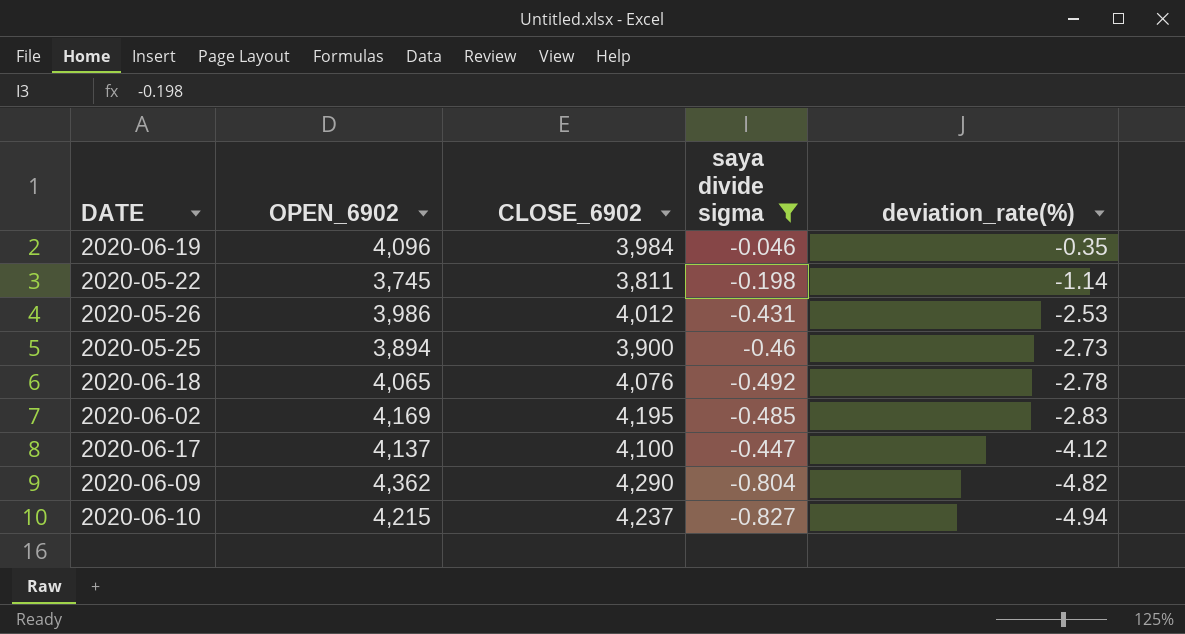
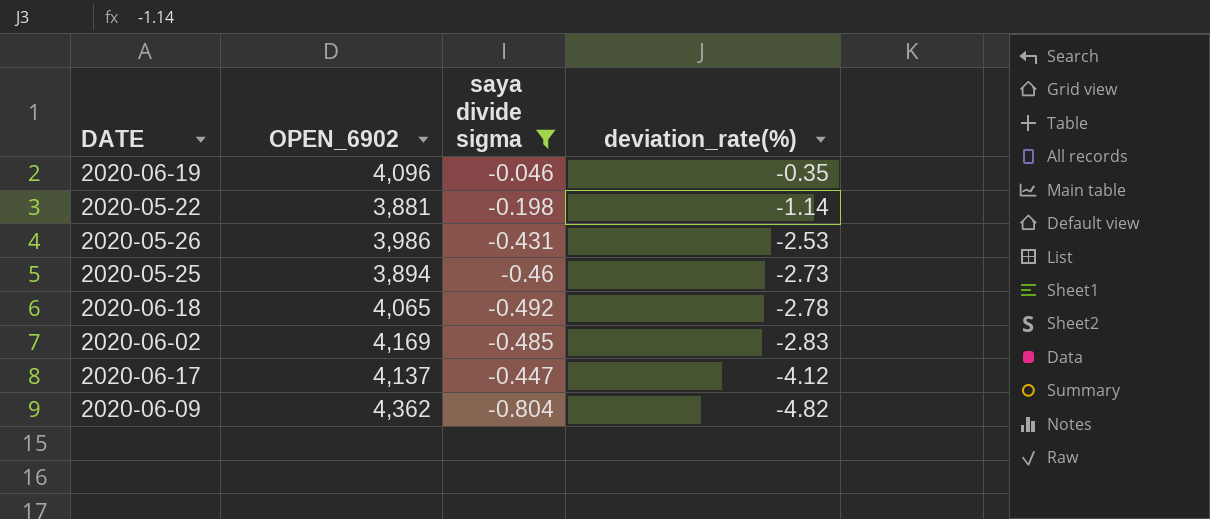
column CLOSE_6902 | position: 3 -> none
row 2020-06-10: 4,215 | 4,237 | -0.827 | -4.94 -> none
2020-05-22 | OPEN_6902: 3,745 -> 3,881

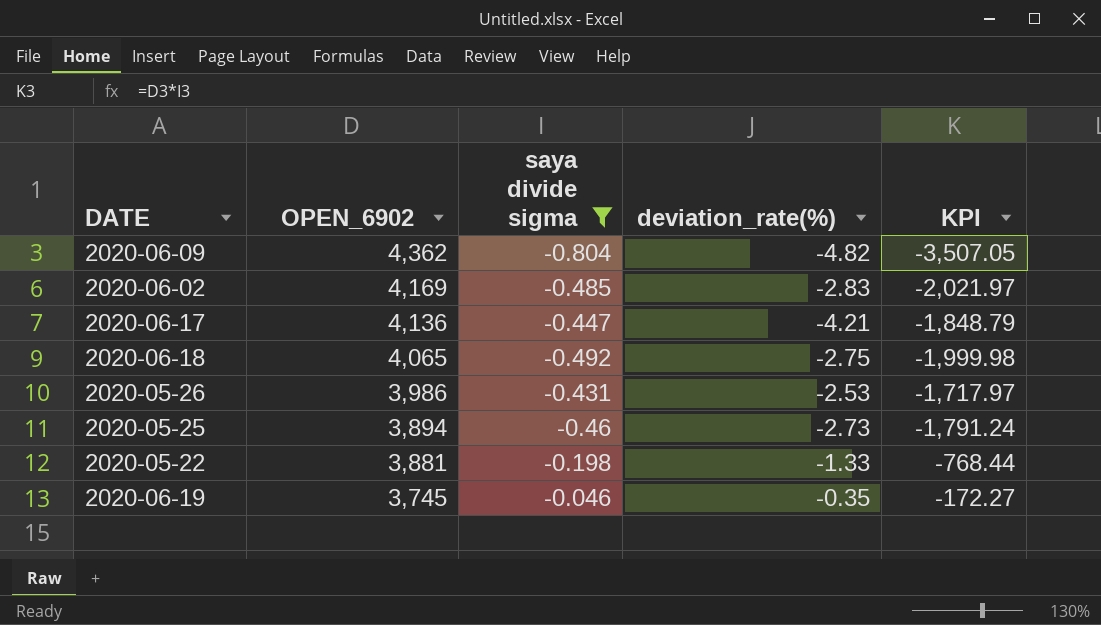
row order: deviation_rate(%) descending -> OPEN_6902 descending
column KPI | formula: none -> [OPEN_6902] * [saya divide sigma]
2020-06-17 | OPEN_6902: 4,137 -> 4,136
2020-06-17 | deviation_rate(%): -4.12 -> -4.21
2020-06-18 | deviation_rate(%): -2.78 -> -2.75
2020-05-22 | deviation_rate(%): -1.14 -> -1.33
2020-06-19 | OPEN_6902: 4,096 -> 3,745

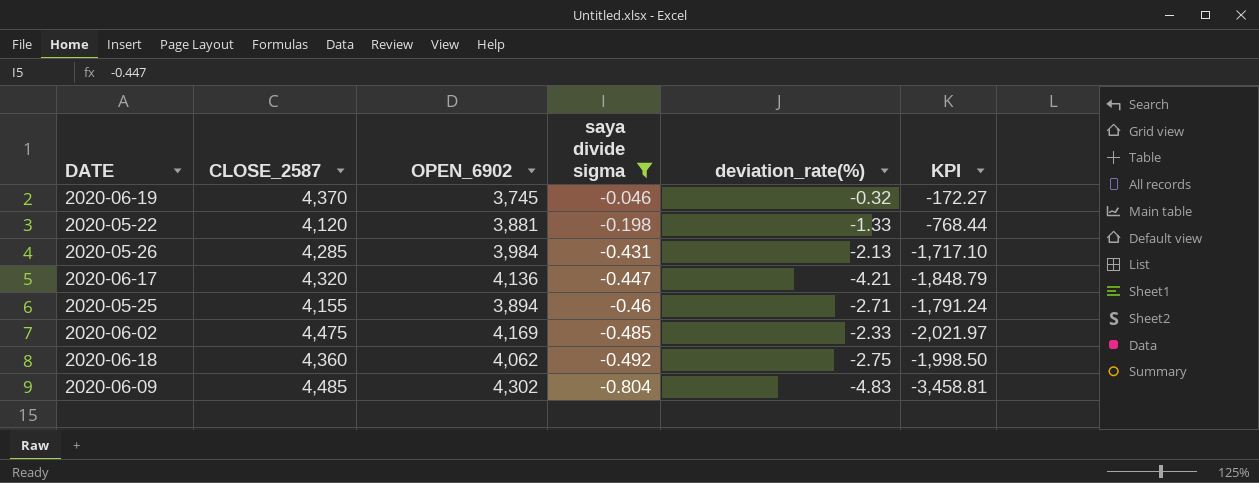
row order: OPEN_6902 descending -> saya divide sigma descending
column CLOSE_2587 | position: none -> 2
2020-06-19 | deviation_rate(%): -0.35 -> -0.32
2020-05-26 | OPEN_6902: 3,986 -> 3,984
2020-05-26 | deviation_rate(%): -2.53 -> -2.13
2020-05-26 | KPI: -1,717.97 -> -1,717.10
2020-05-25 | deviation_rate(%): -2.73 -> -2.71
2020-06-02 | deviation_rate(%): -2.83 -> -2.33
2020-06-18 | OPEN_6902: 4,065 -> 4,062
2020-06-18 | KPI: -1,999.98 -> -1,998.50
2020-06-09 | OPEN_6902: 4,362 -> 4,302
2020-06-09 | deviation_rate(%): -4.82 -> -4.83
2020-06-09 | KPI: -3,507.05 -> -3,458.81

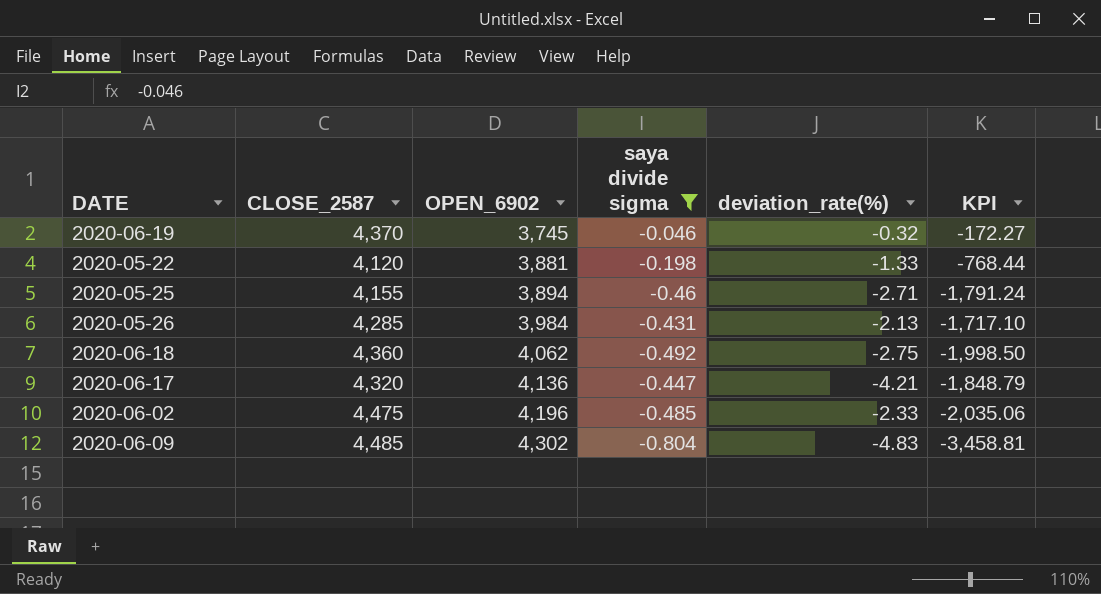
row order: saya divide sigma descending -> OPEN_6902 ascending
2020-06-02 | OPEN_6902: 4,169 -> 4,196
2020-06-02 | KPI: -2,021.97 -> -2,035.06

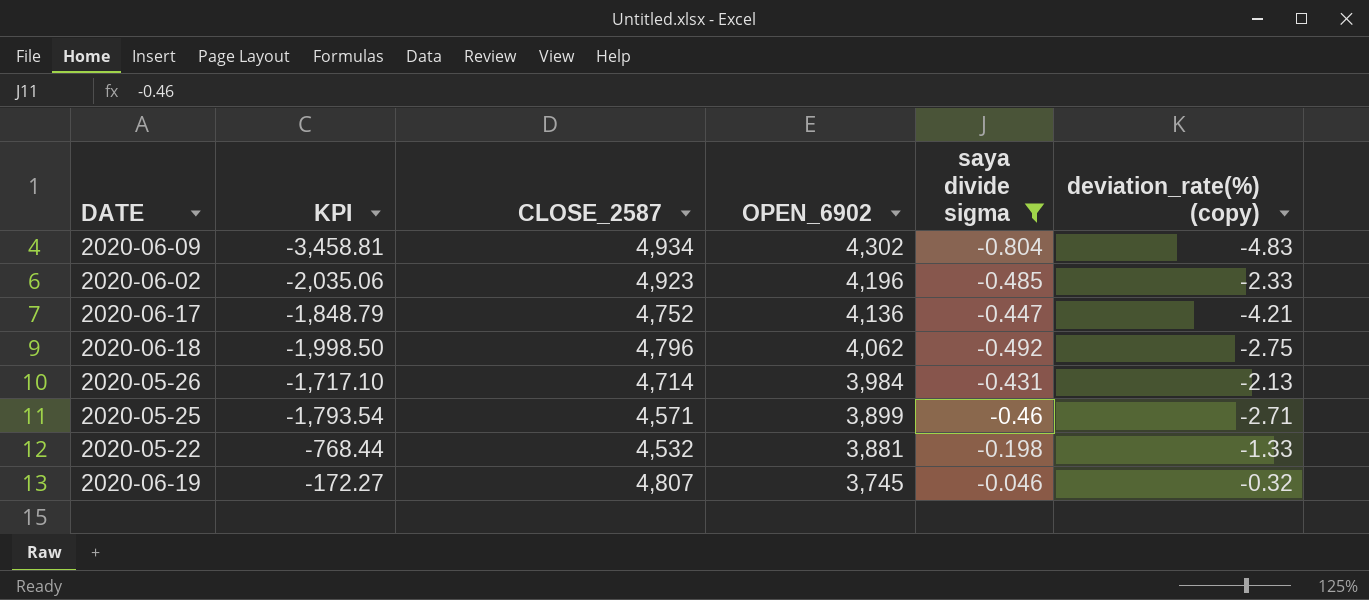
row order: OPEN_6902 ascending -> OPEN_6902 descending
column KPI | position: 6 -> 2
column name: deviation_rate(%) -> deviation_rate(%) (copy)
2020-06-09 | CLOSE_2587: 4,485 -> 4,934
2020-06-02 | CLOSE_2587: 4,475 -> 4,923
2020-06-17 | CLOSE_2587: 4,320 -> 4,752
2020-06-18 | CLOSE_2587: 4,360 -> 4,796
2020-05-26 | CLOSE_2587: 4,285 -> 4,714
2020-05-25 | KPI: -1,791.24 -> -1,793.54
2020-05-25 | CLOSE_2587: 4,155 -> 4,571
2020-05-25 | OPEN_6902: 3,894 -> 3,899
2020-05-22 | CLOSE_2587: 4,120 -> 4,532
2020-06-19 | CLOSE_2587: 4,370 -> 4,807

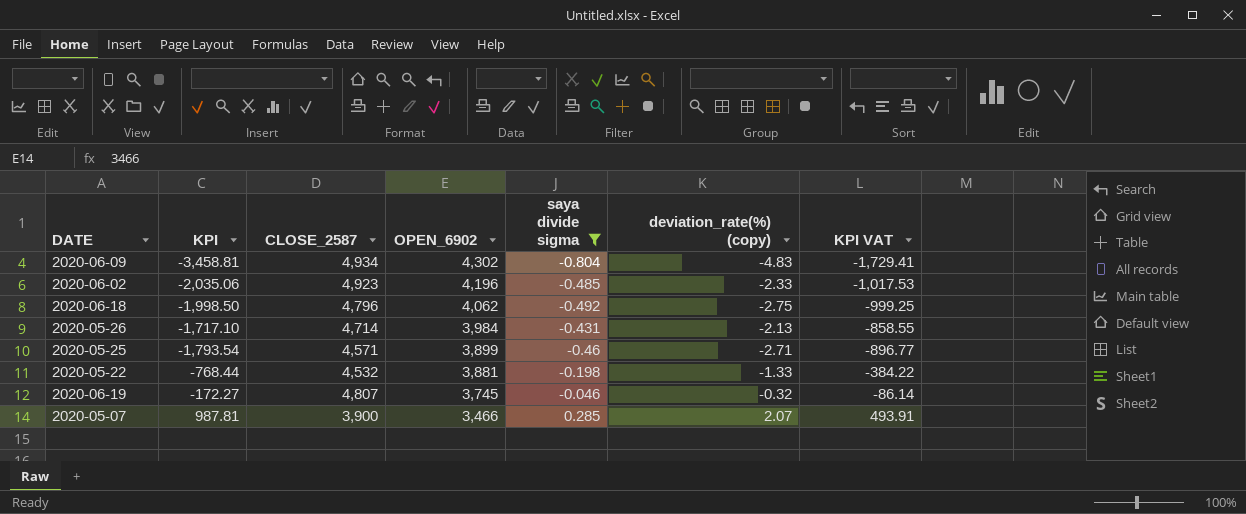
column KPI VAT | formula: none -> [KPI] * 0.5
row 2020-06-17: -1,848.79 | 4,752 | 4,136 | -0.447 | -4.21 -> none
row 2020-05-07: none -> 987.81 | 3,900 | 3,466 | 0.285 | 2.07 | 493.91

